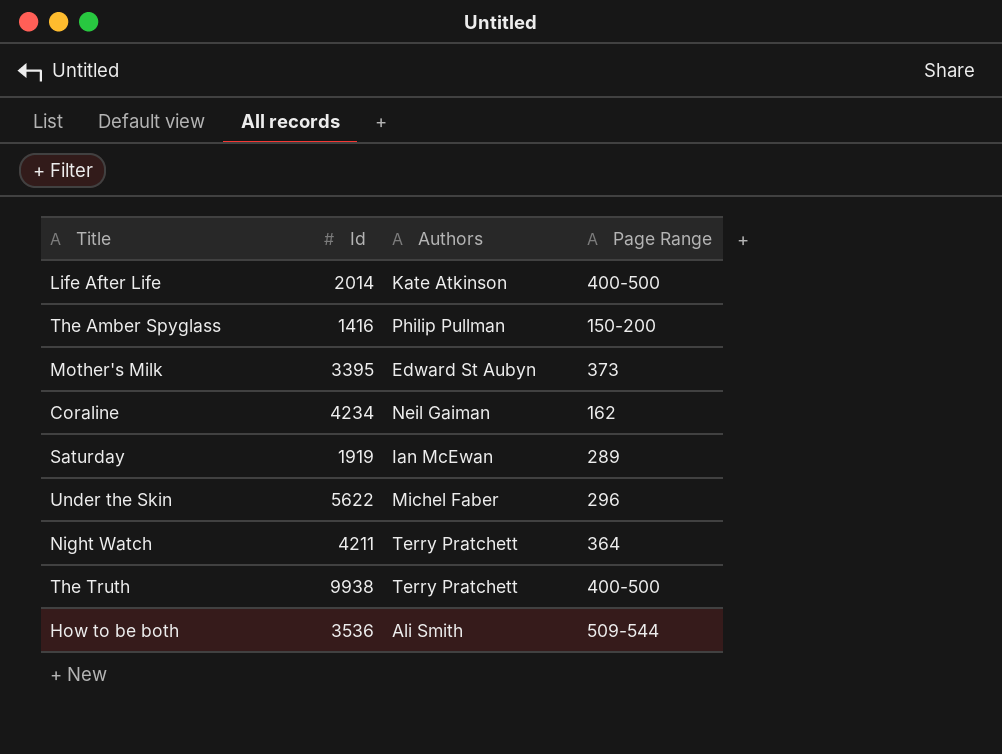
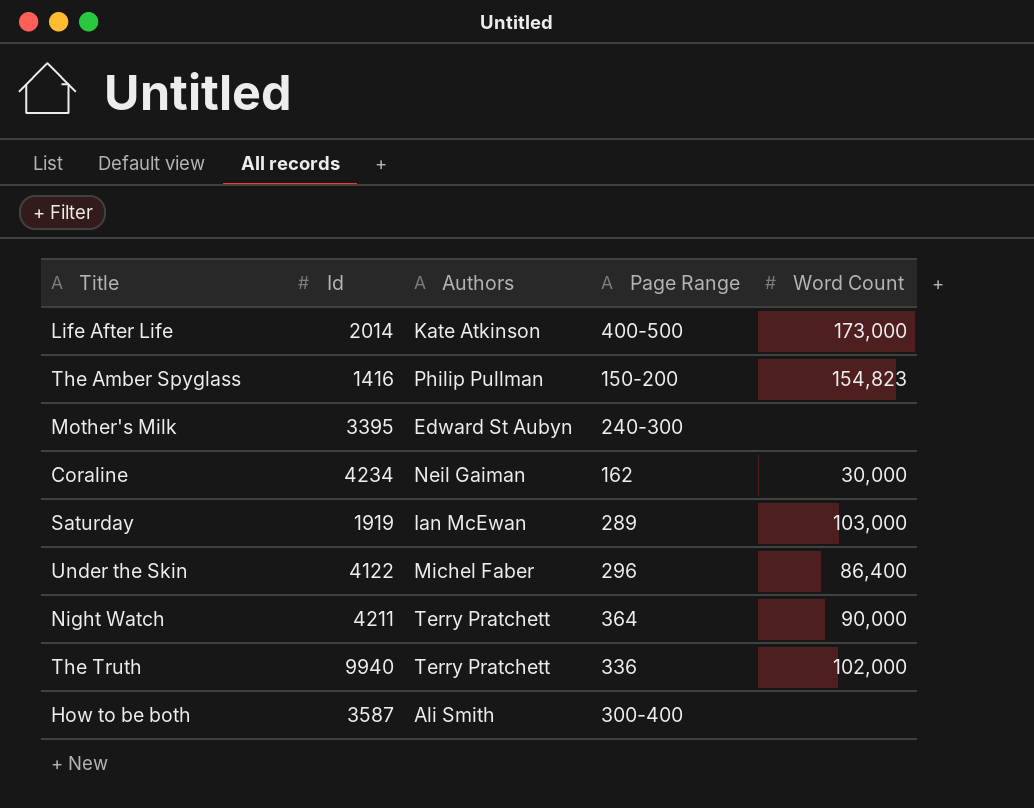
column Word Count | position: none -> 5
Mother's Milk | Page Range: 373 -> 240-300
Under the Skin | Id: 5622 -> 4122
The Truth | Id: 9938 -> 9940
The Truth | Page Range: 400-500 -> 336
How to be both | Id: 3536 -> 3587
How to be both | Page Range: 509-544 -> 300-400

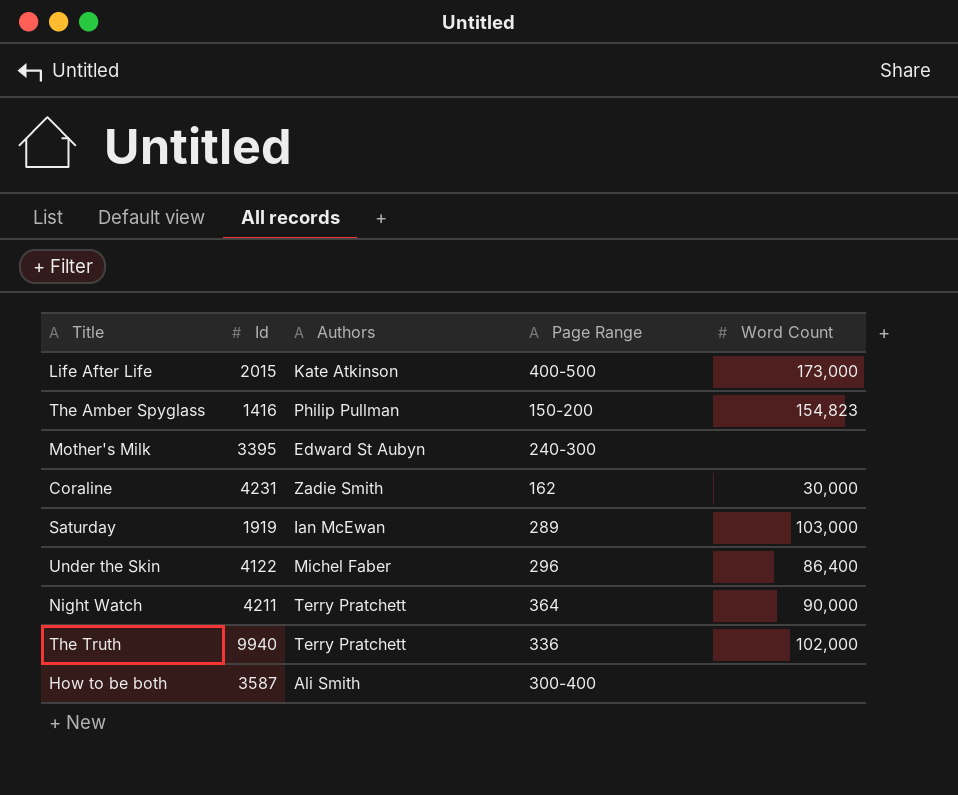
Life After Life | Id: 2014 -> 2015
Coraline | Id: 4234 -> 4231
Coraline | Authors: Neil Gaiman -> Zadie Smith

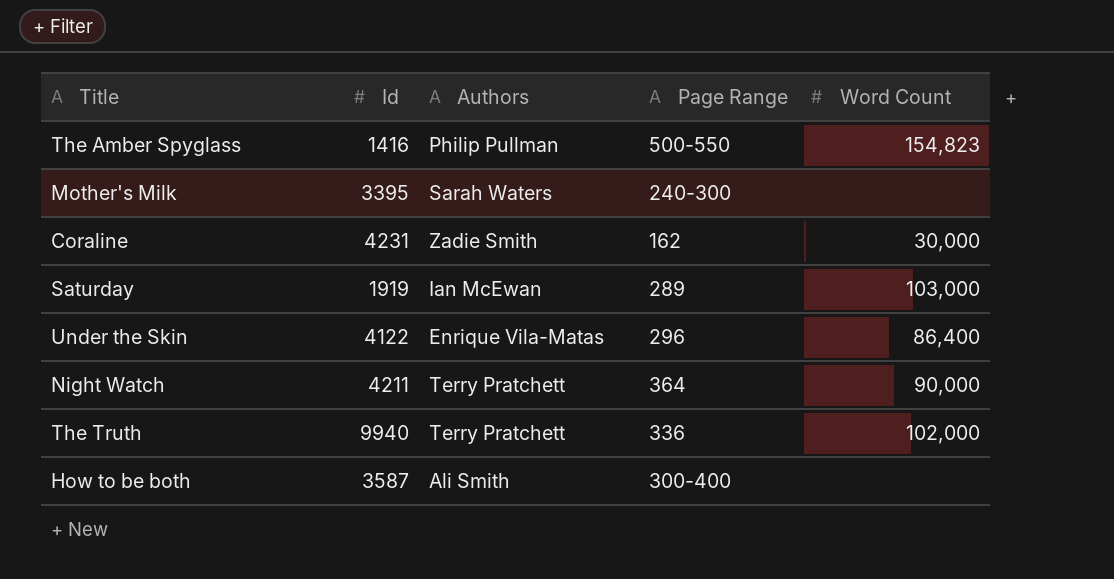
row Life After Life: 2015 | Kate Atkinson | 400-500 | 173,000 -> none
The Amber Spyglass | Page Range: 150-200 -> 500-550
Mother's Milk | Authors: Edward St Aubyn -> Sarah Waters
Under the Skin | Authors: Michel Faber -> Enrique Vila-Matas

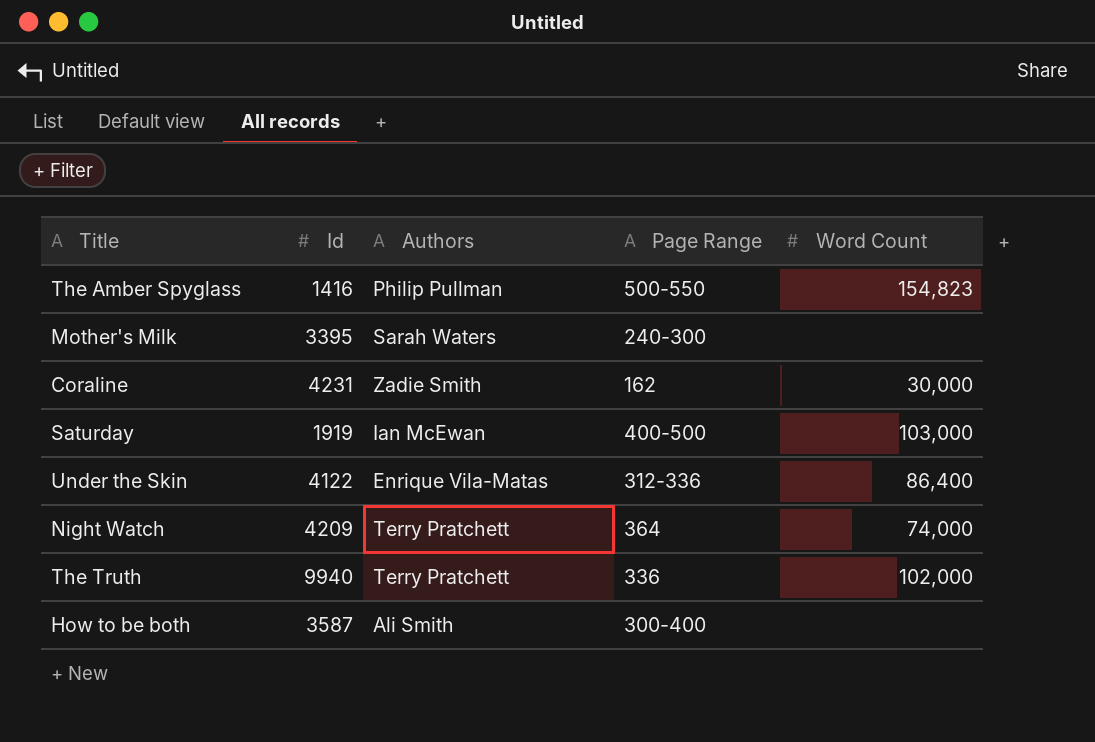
Saturday | Page Range: 289 -> 400-500
Under the Skin | Page Range: 296 -> 312-336
Night Watch | Id: 4211 -> 4209
Night Watch | Word Count: 90,000 -> 74,000

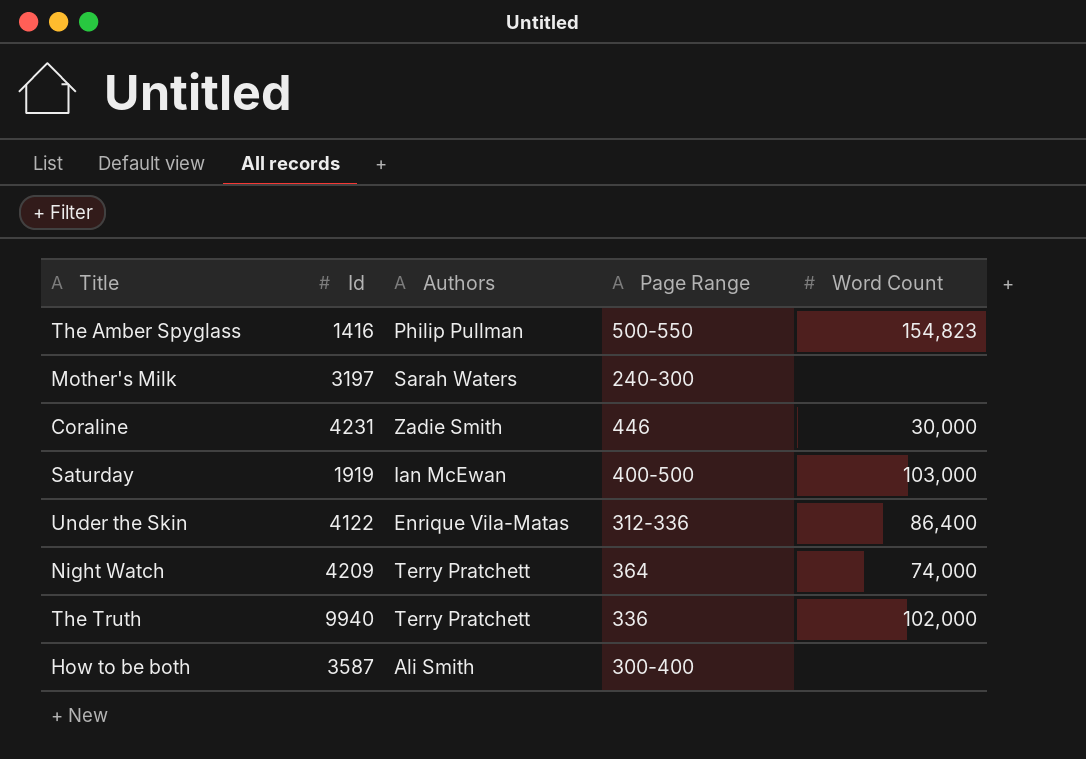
Mother's Milk | Id: 3395 -> 3197
Coraline | Page Range: 162 -> 446

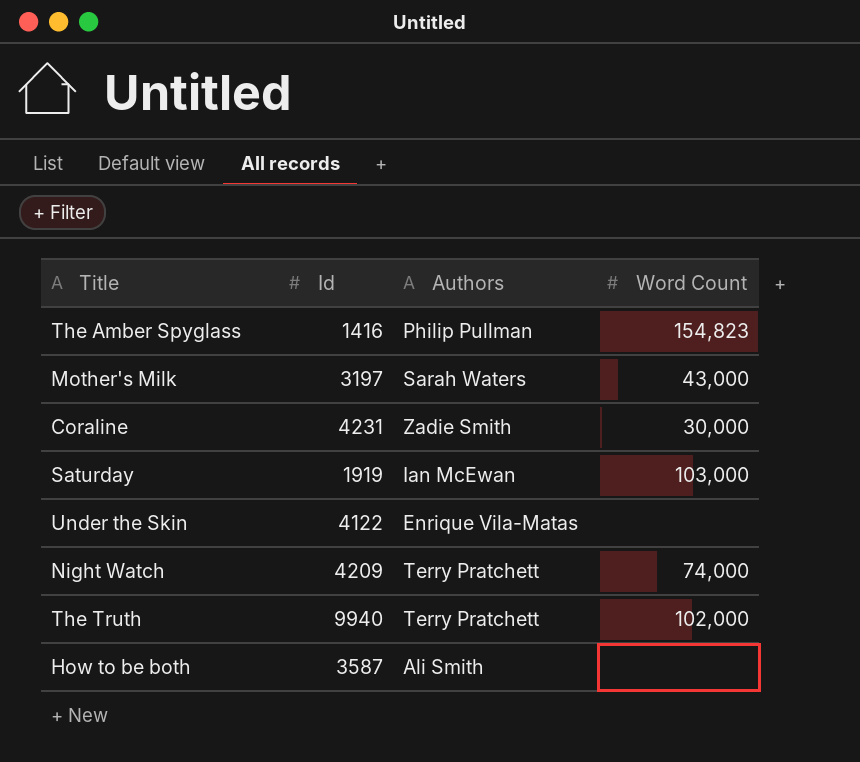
column Page Range | position: 4 -> none
Mother's Milk | Word Count: none -> 43,000
Under the Skin | Word Count: 86,400 -> none

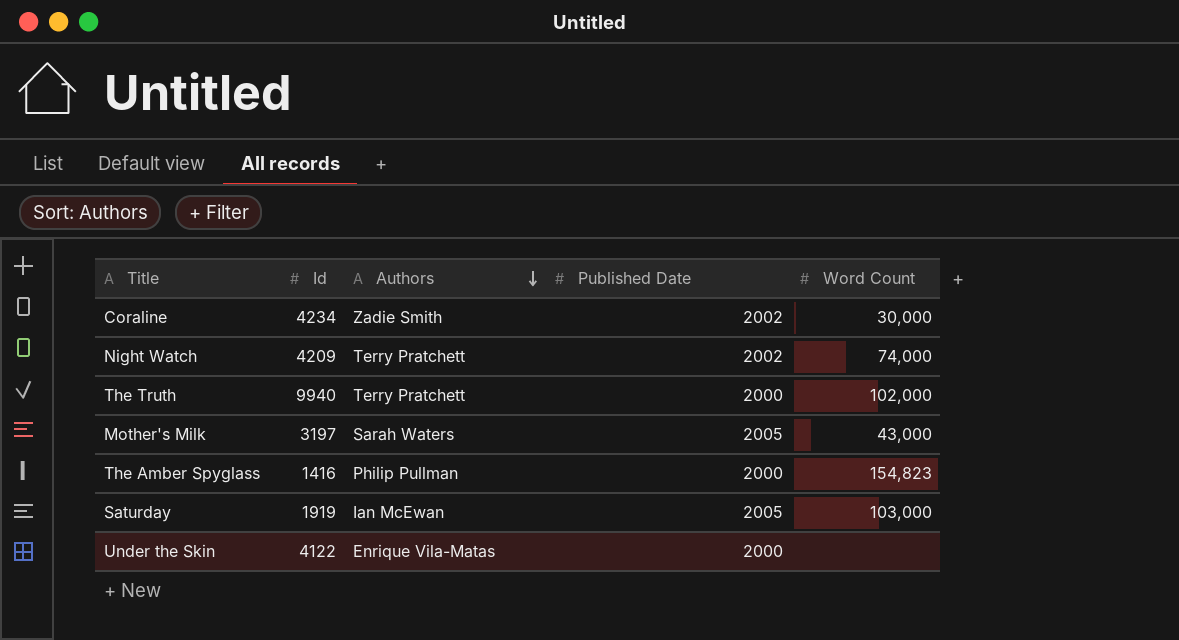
row order: none -> Authors descending
column Published Date | position: none -> 4
row How to be both: 3587 | Ali Smith | none -> none
Coraline | Id: 4231 -> 4234

